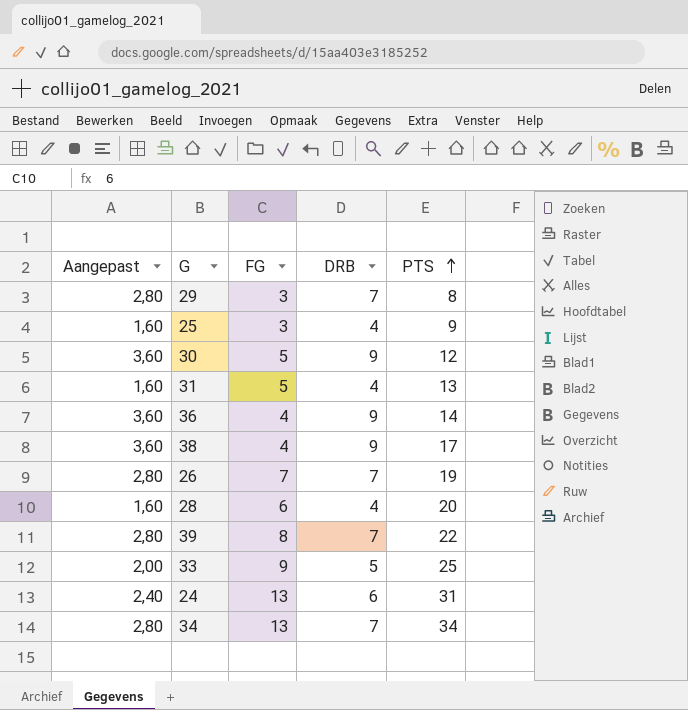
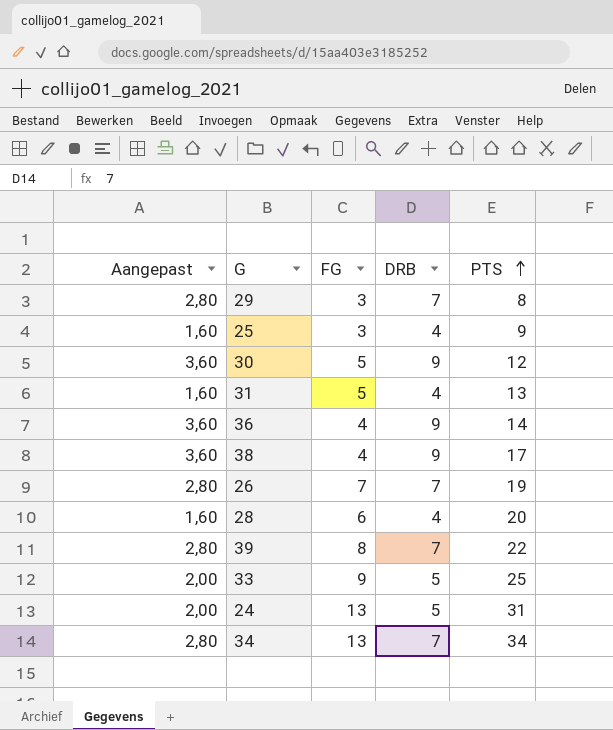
24 | Aangepast: 2,40 -> 2,00
24 | DRB: 6 -> 5

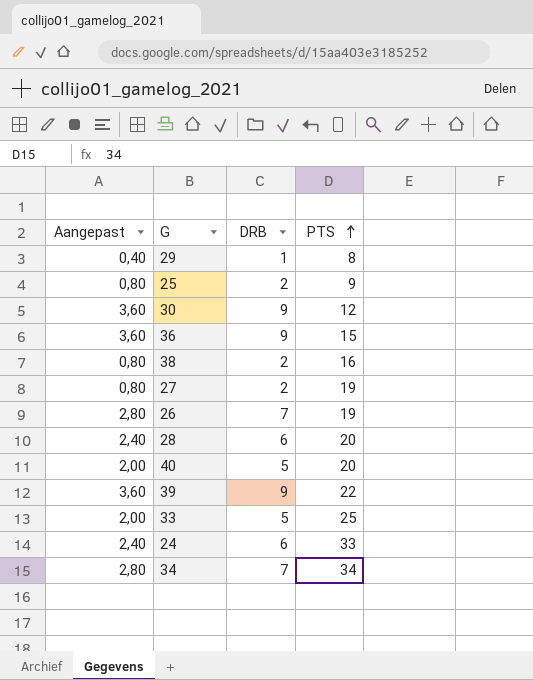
column FG | position: 3 -> none
row 31: 1,60 | 5 | 4 | 13 -> none
29 | Aangepast: 2,80 -> 0,40
29 | DRB: 7 -> 1
25 | Aangepast: 1,60 -> 0,80
25 | DRB: 4 -> 2
36 | PTS: 14 -> 15
38 | Aangepast: 3,60 -> 0,80
38 | DRB: 9 -> 2
38 | PTS: 17 -> 16
row 27: none -> 0,80 | 2 | 19
28 | Aangepast: 1,60 -> 2,40
28 | DRB: 4 -> 6
row 40: none -> 2,00 | 5 | 20
39 | Aangepast: 2,80 -> 3,60
39 | DRB: 7 -> 9
24 | Aangepast: 2,00 -> 2,40
24 | DRB: 5 -> 6
24 | PTS: 31 -> 33

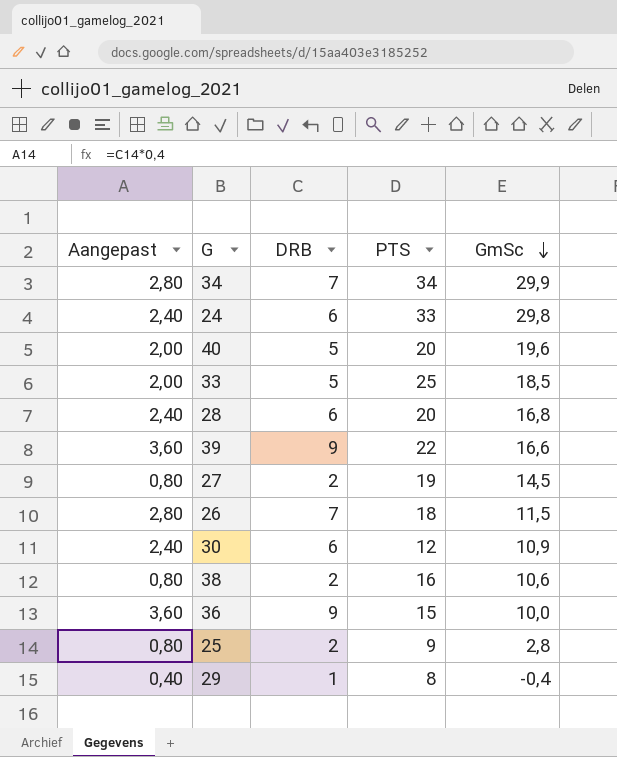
row order: PTS ascending -> GmSc descending
column GmSc | position: none -> 5
26 | PTS: 19 -> 18
30 | Aangepast: 3,60 -> 2,40
30 | DRB: 9 -> 6

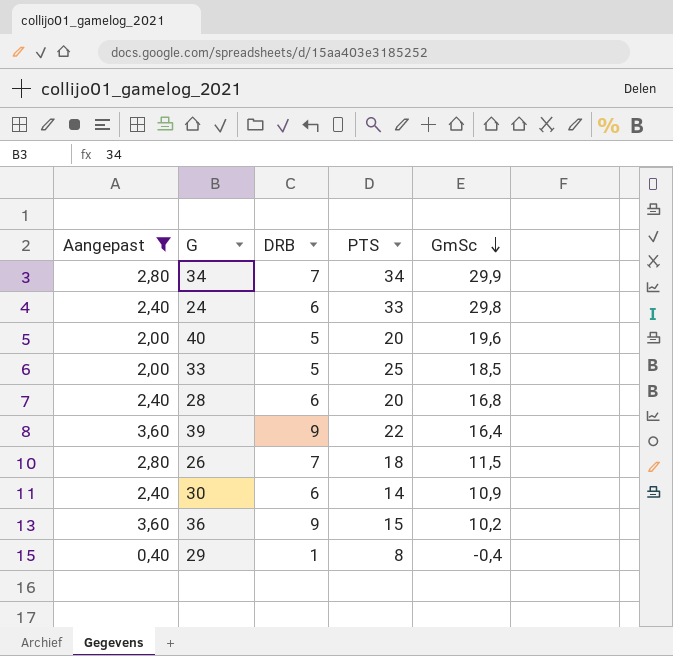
filter: none -> Aangepast != 0,80
39 | GmSc: 16,6 -> 16,4
30 | PTS: 12 -> 14
36 | GmSc: 10,0 -> 10,2

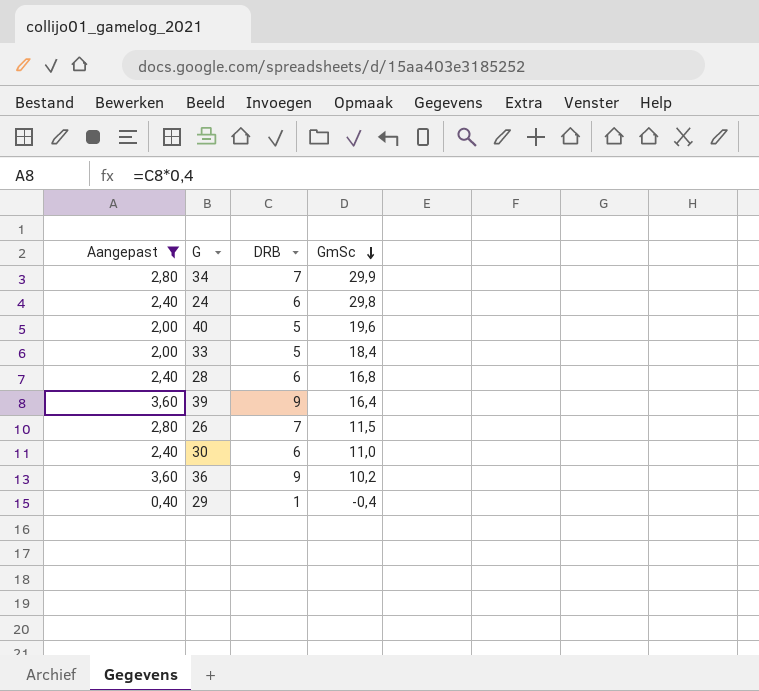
column PTS | position: 4 -> none
33 | GmSc: 18,5 -> 18,4
30 | GmSc: 10,9 -> 11,0

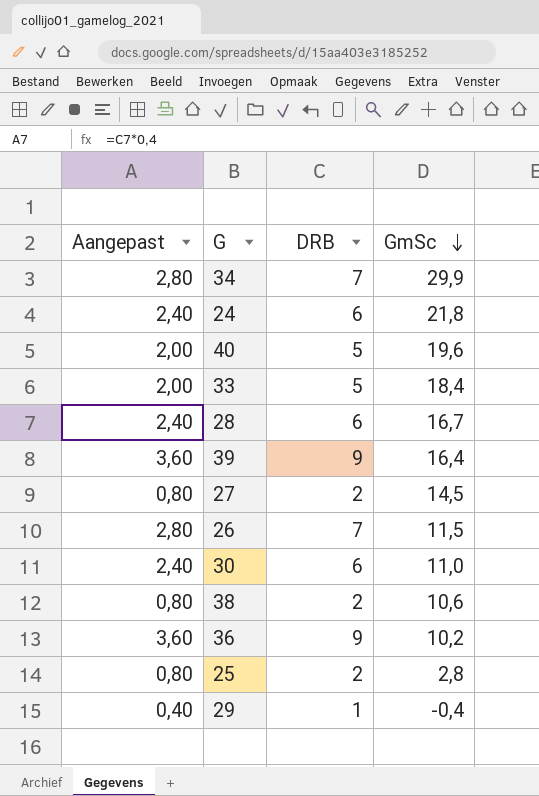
filter: Aangepast != 0,80 -> none
24 | GmSc: 29,8 -> 21,8
28 | GmSc: 16,8 -> 16,7

